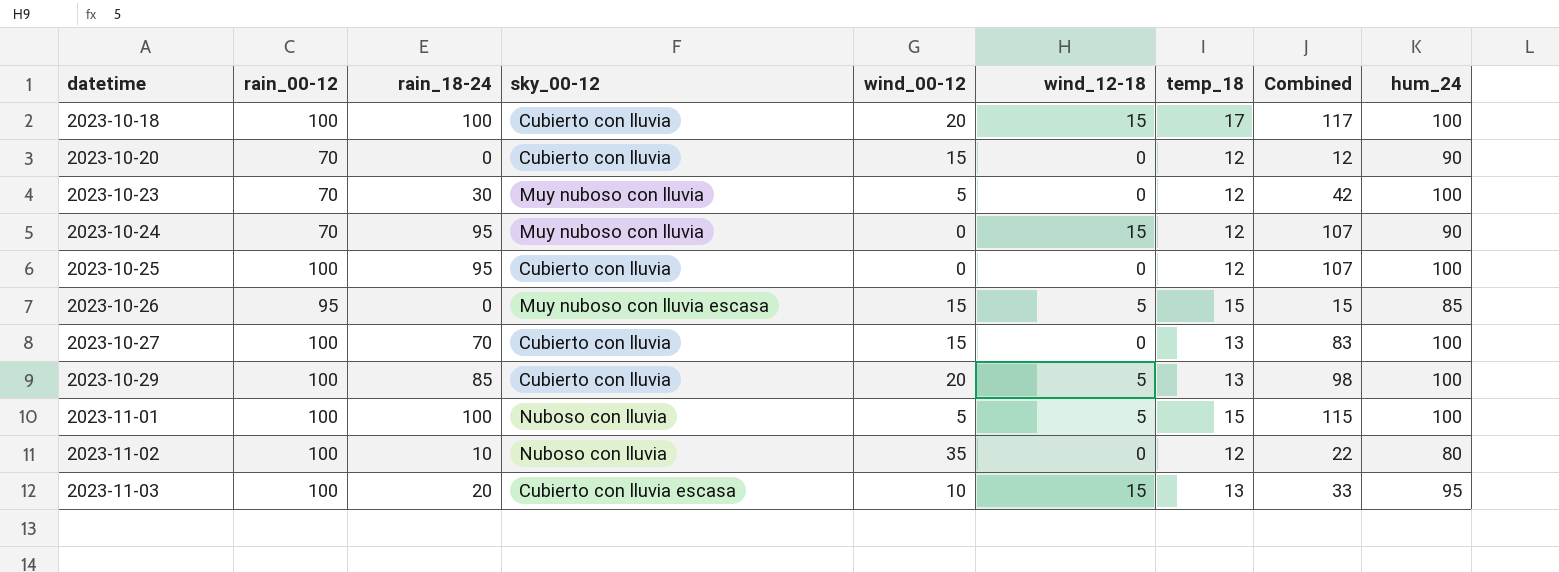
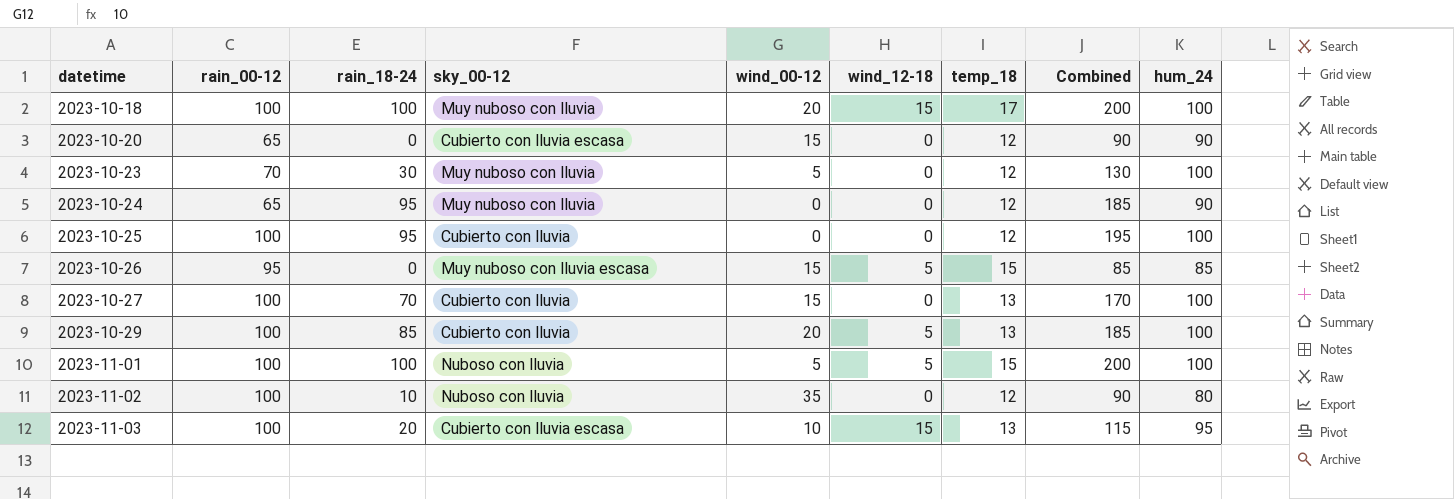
column Combined | formula: [rain_18-24] + [temp_18] -> [rain_18-24] + [hum_24]
2023-10-18 | sky_00-12: Cubierto con lluvia -> Muy nuboso con lluvia
2023-10-20 | rain_00-12: 70 -> 65
2023-10-20 | sky_00-12: Cubierto con lluvia -> Cubierto con lluvia escasa
2023-10-24 | rain_00-12: 70 -> 65
2023-10-24 | wind_12-18: 15 -> 0

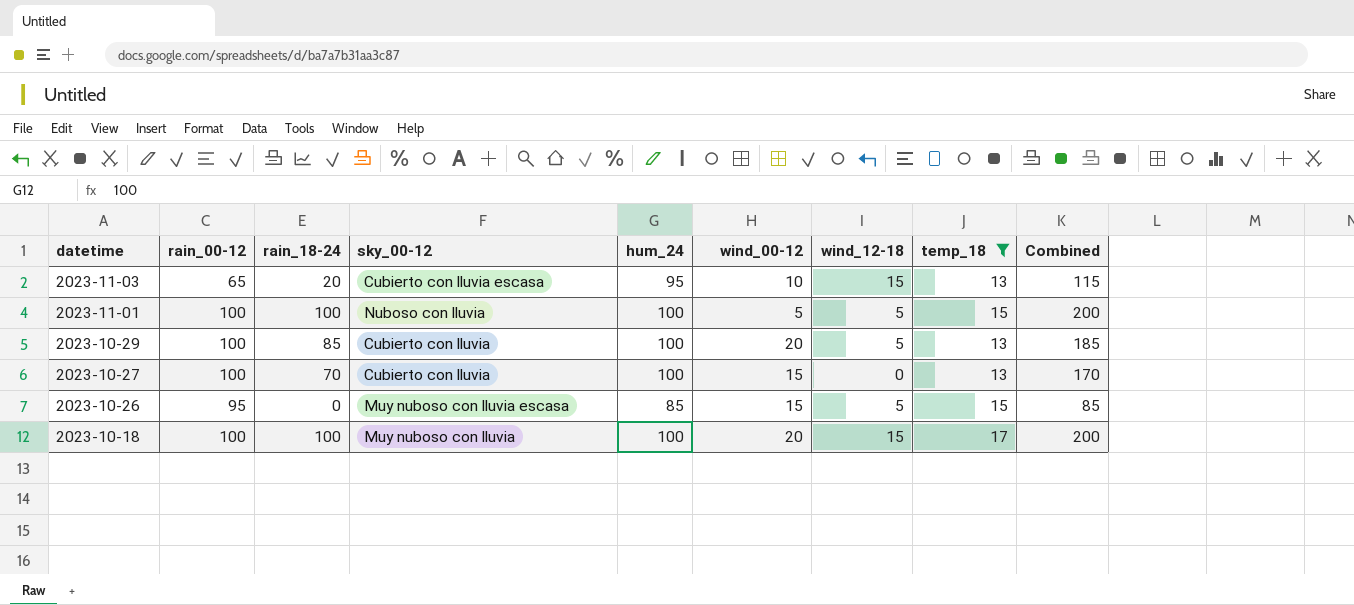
filter: none -> temp_18 != 12
row order: datetime ascending -> datetime descending
column hum_24 | position: 9 -> 5
2023-11-03 | rain_00-12: 100 -> 65

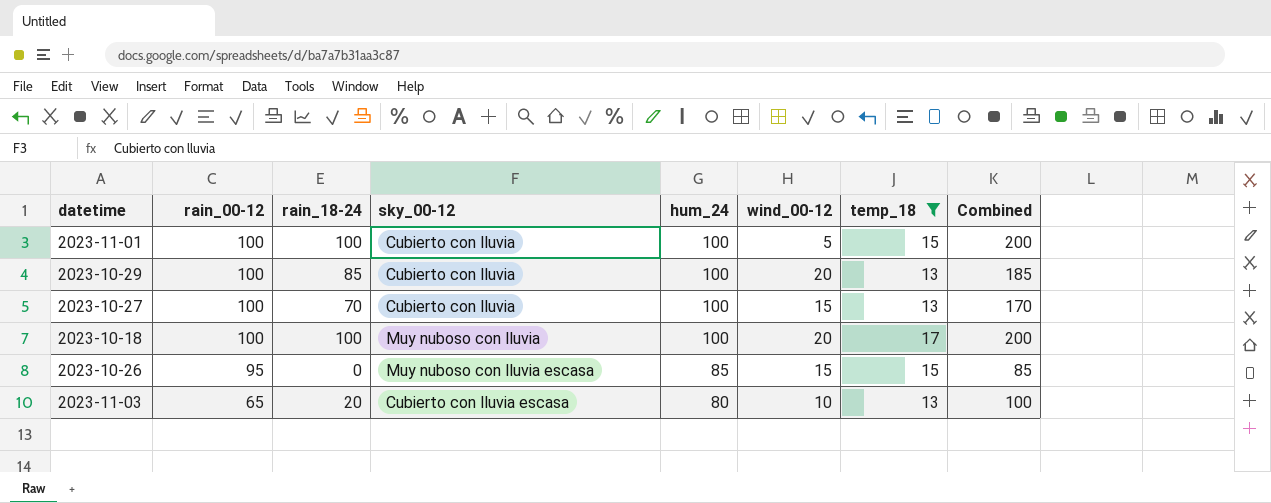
row order: datetime descending -> rain_00-12 descending
column wind_12-18 | position: 7 -> none
2023-11-01 | sky_00-12: Nuboso con lluvia -> Cubierto con lluvia
2023-11-03 | hum_24: 95 -> 80
2023-11-03 | Combined: 115 -> 100

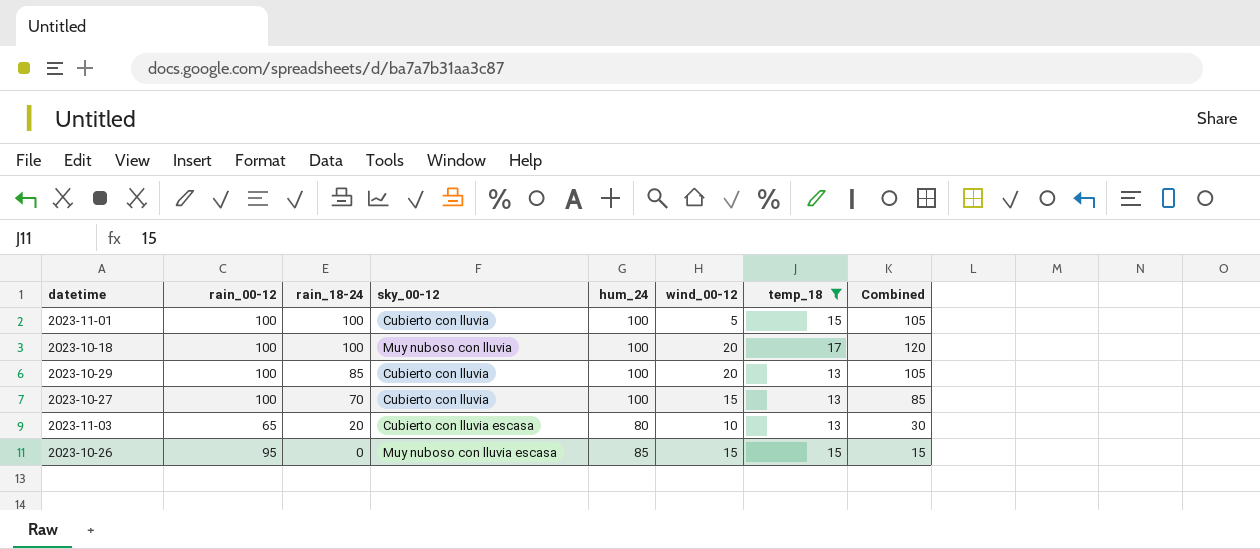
row order: rain_00-12 descending -> rain_18-24 descending
column Combined | formula: [rain_18-24] + [hum_24] -> [rain_18-24] + [wind_00-12]

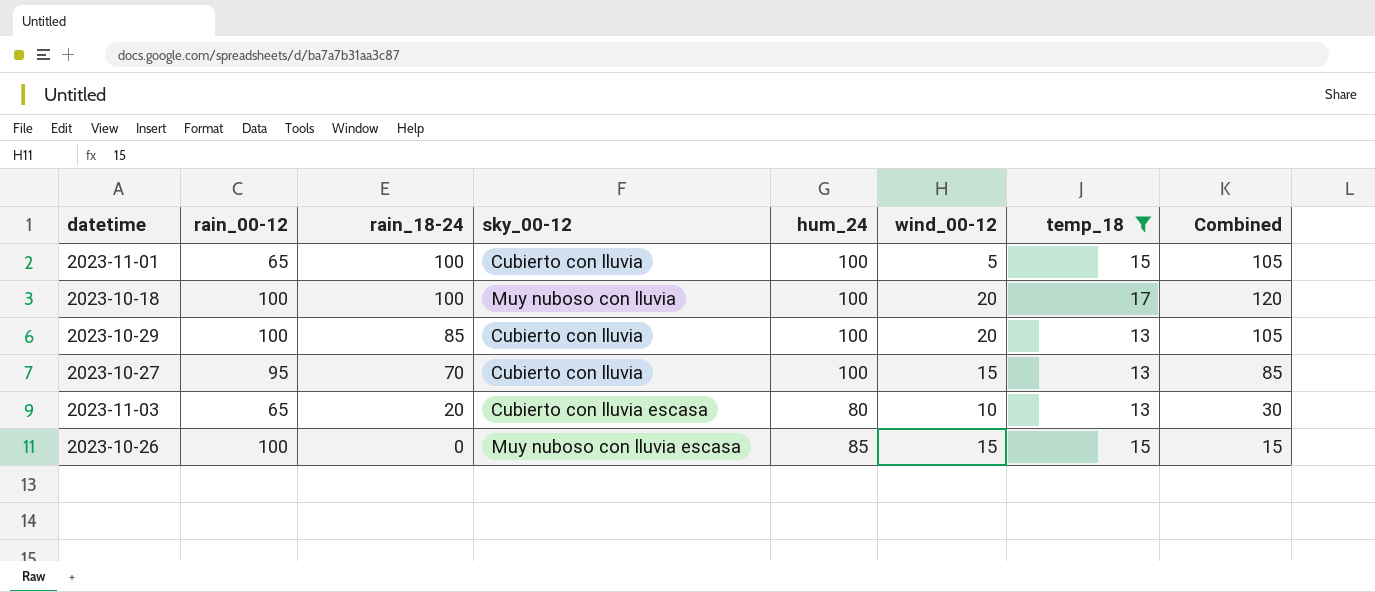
2023-11-01 | rain_00-12: 100 -> 65
2023-10-27 | rain_00-12: 100 -> 95
2023-10-26 | rain_00-12: 95 -> 100

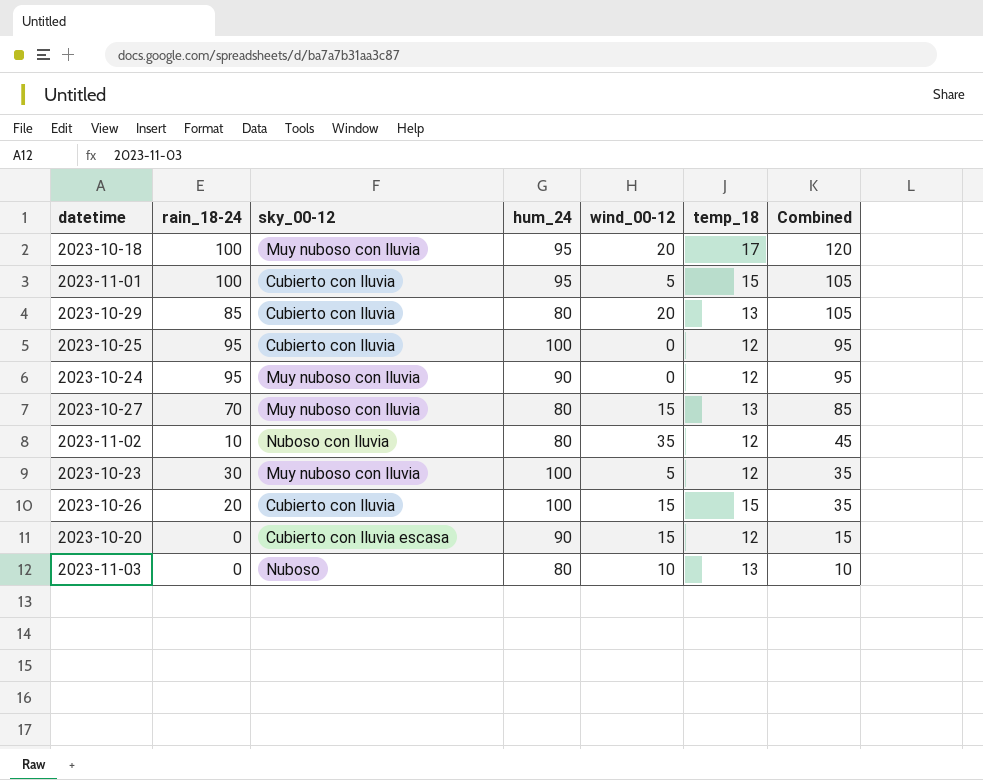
filter: temp_18 != 12 -> none
row order: rain_18-24 descending -> Combined descending
column rain_00-12 | position: 2 -> none
2023-10-18 | hum_24: 100 -> 95
2023-11-01 | hum_24: 100 -> 95
2023-10-29 | hum_24: 100 -> 80
2023-10-27 | sky_00-12: Cubierto con lluvia -> Muy nuboso con lluvia
2023-10-27 | hum_24: 100 -> 80
2023-10-26 | rain_18-24: 0 -> 20
2023-10-26 | sky_00-12: Muy nuboso con lluvia escasa -> Cubierto con lluvia
2023-10-26 | hum_24: 85 -> 100
2023-10-26 | Combined: 15 -> 35
2023-11-03 | rain_18-24: 20 -> 0
2023-11-03 | sky_00-12: Cubierto con lluvia escasa -> Nuboso
2023-11-03 | Combined: 30 -> 10

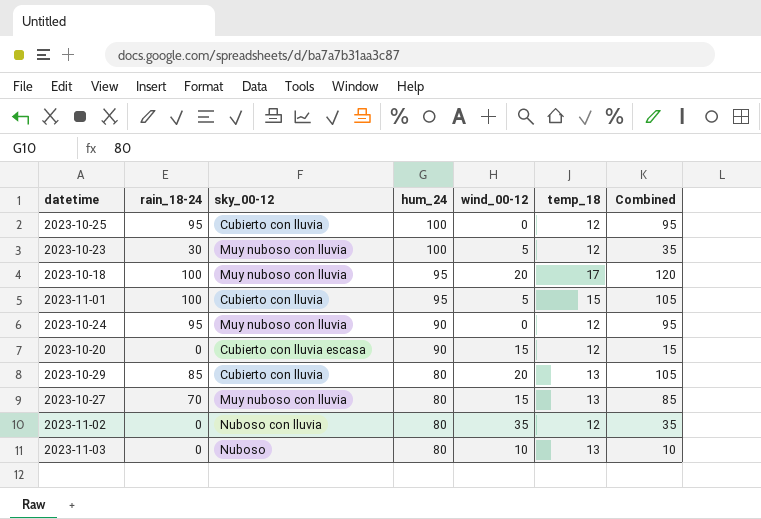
row order: Combined descending -> hum_24 descending
row 2023-10-26: 20 | Cubierto con lluvia | 100 | 15 | 15 | 35 -> none
2023-11-02 | rain_18-24: 10 -> 0
2023-11-02 | Combined: 45 -> 35

